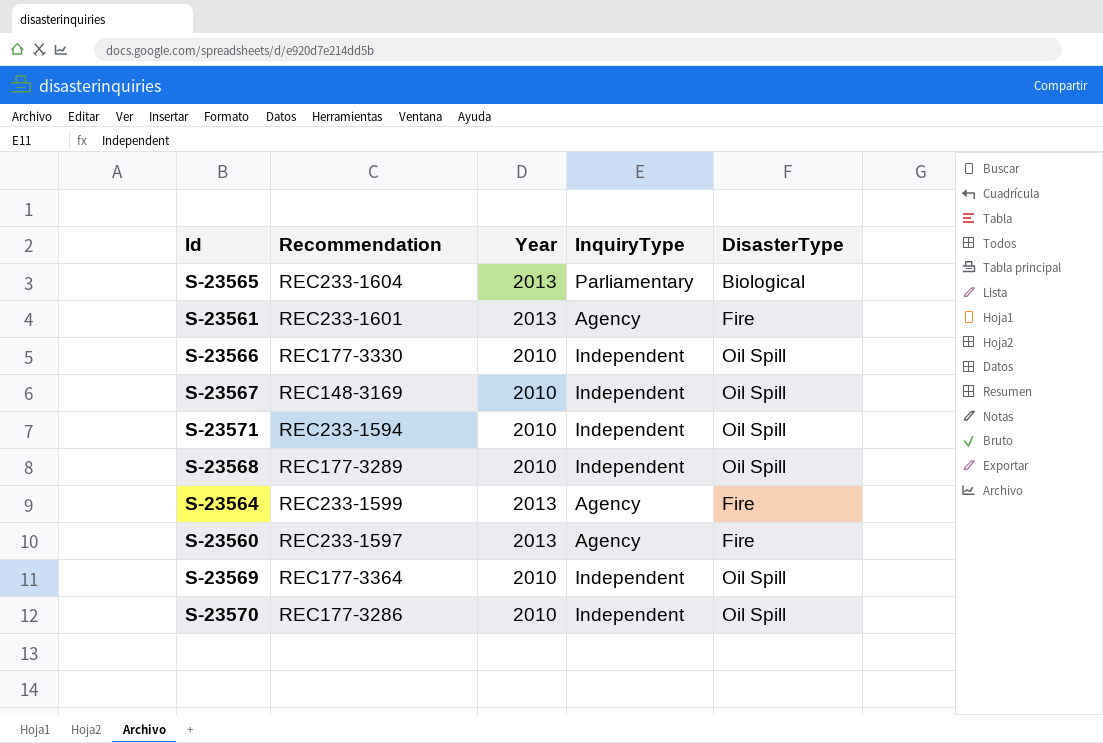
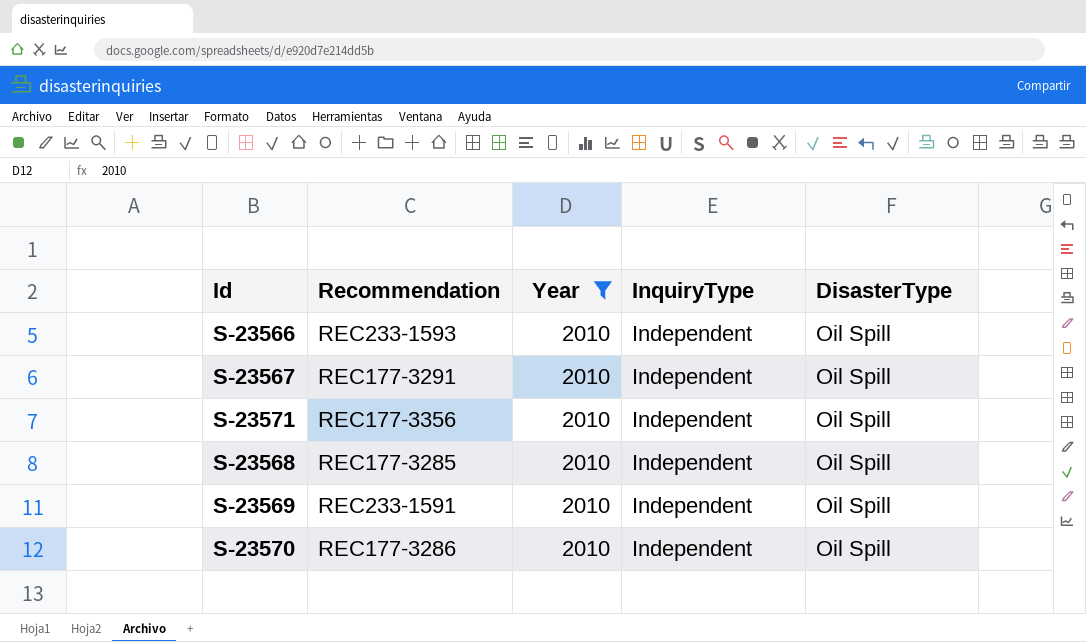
filter: none -> Year = 2010
S-23566 | Recommendation: REC177-3330 -> REC233-1593
S-23567 | Recommendation: REC148-3169 -> REC177-3291
S-23571 | Recommendation: REC233-1594 -> REC177-3356
S-23568 | Recommendation: REC177-3289 -> REC177-3285
S-23569 | Recommendation: REC177-3364 -> REC233-1591

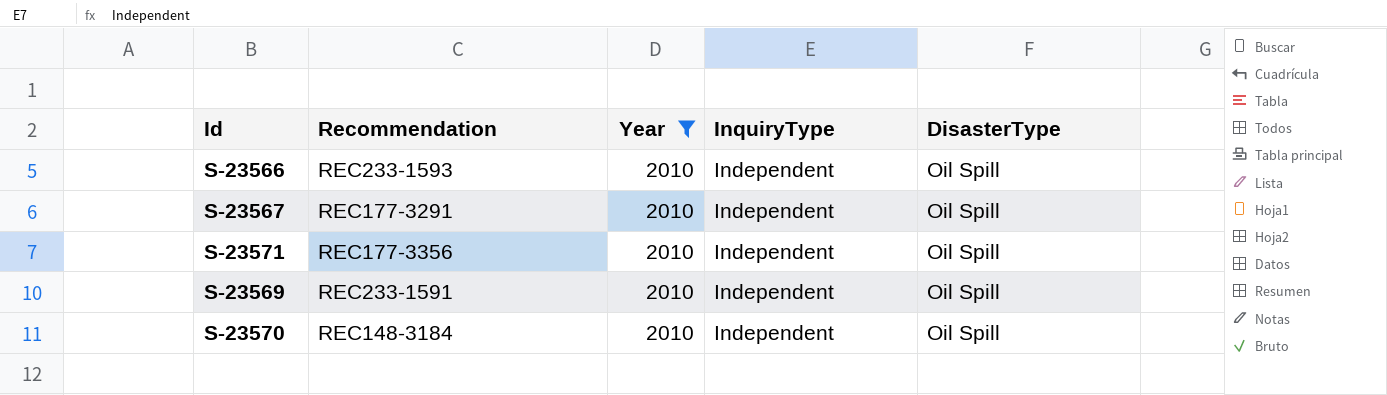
row S-23568: REC177-3285 | 2010 | Independent | Oil Spill -> none
S-23570 | Recommendation: REC177-3286 -> REC148-3184

